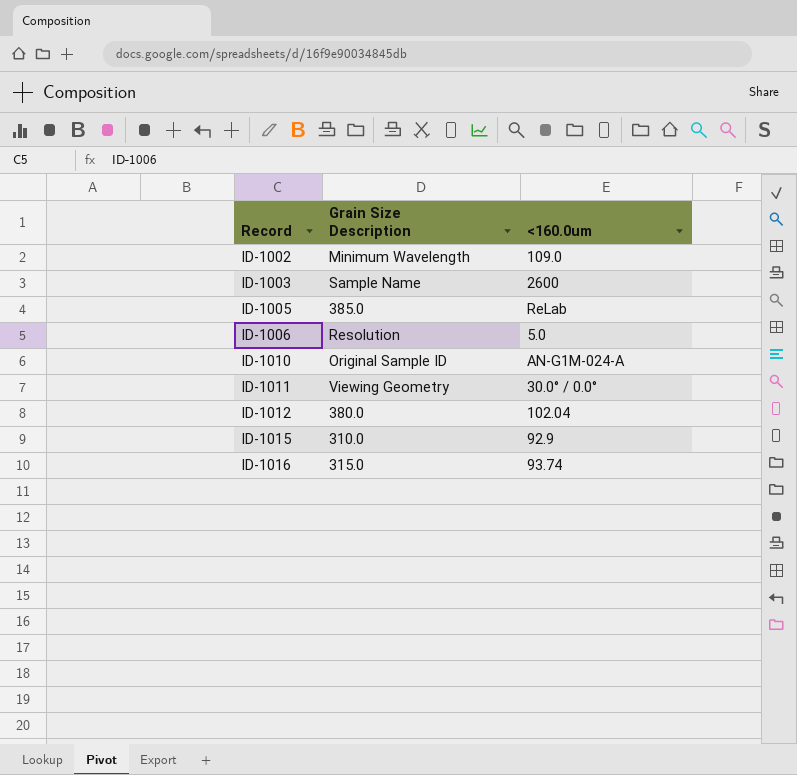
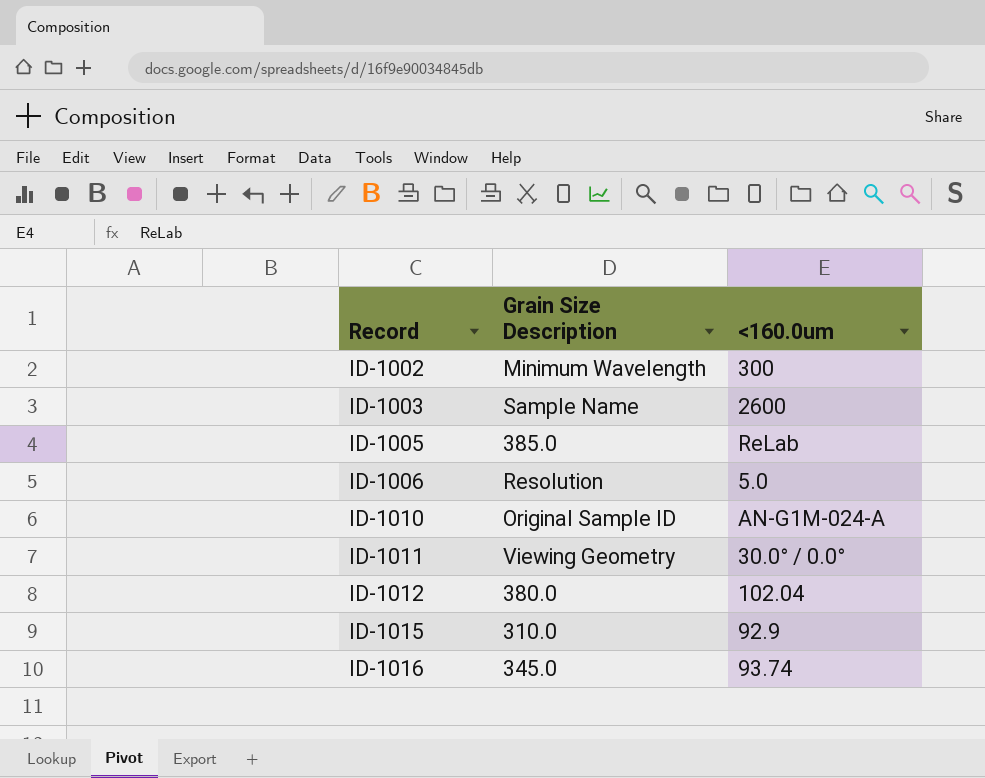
ID-1002 | <160.0um: 109.0 -> 300
ID-1016 | Grain Size Description: 315.0 -> 345.0

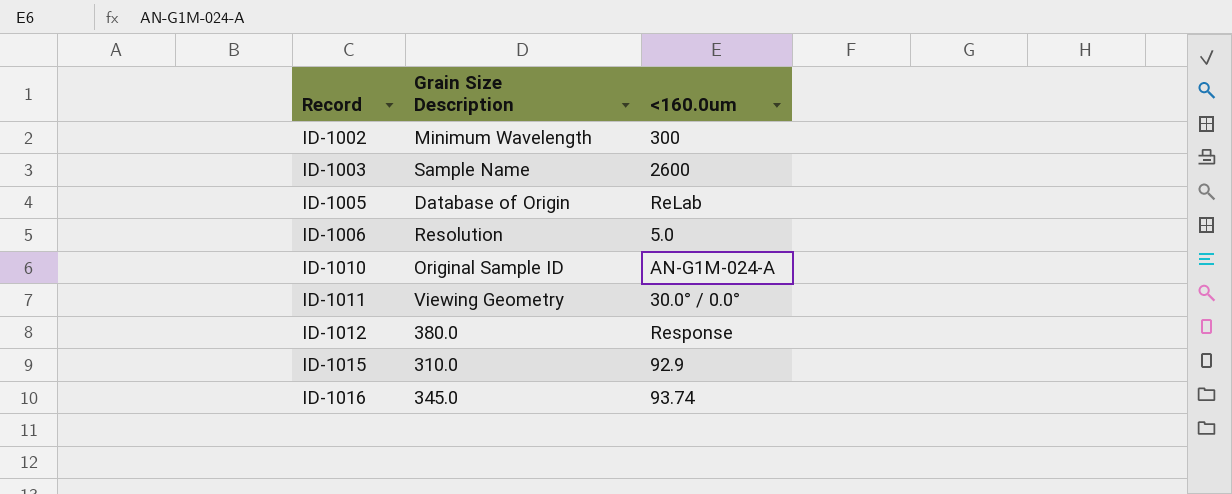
ID-1005 | Grain Size Description: 385.0 -> Database of Origin
ID-1012 | <160.0um: 102.04 -> Response

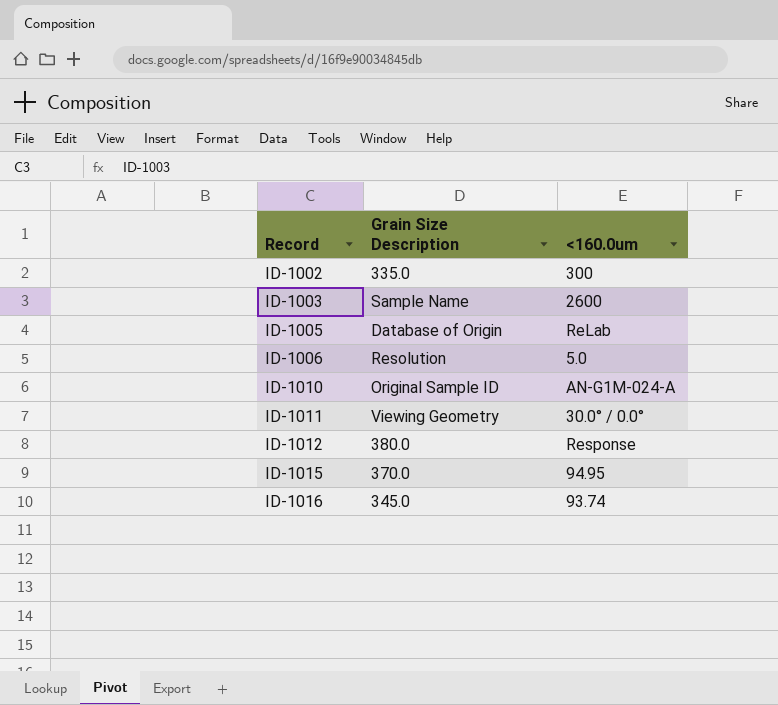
ID-1002 | Grain Size Description: Minimum Wavelength -> 335.0
ID-1015 | Grain Size Description: 310.0 -> 370.0
ID-1015 | <160.0um: 92.9 -> 94.95

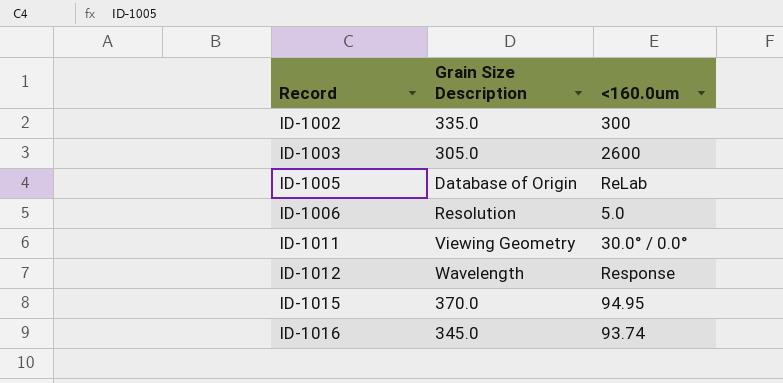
row ID-1010: Original Sample ID | AN-G1M-024-A -> none
ID-1003 | Grain Size Description: Sample Name -> 305.0
ID-1012 | Grain Size Description: 380.0 -> Wavelength

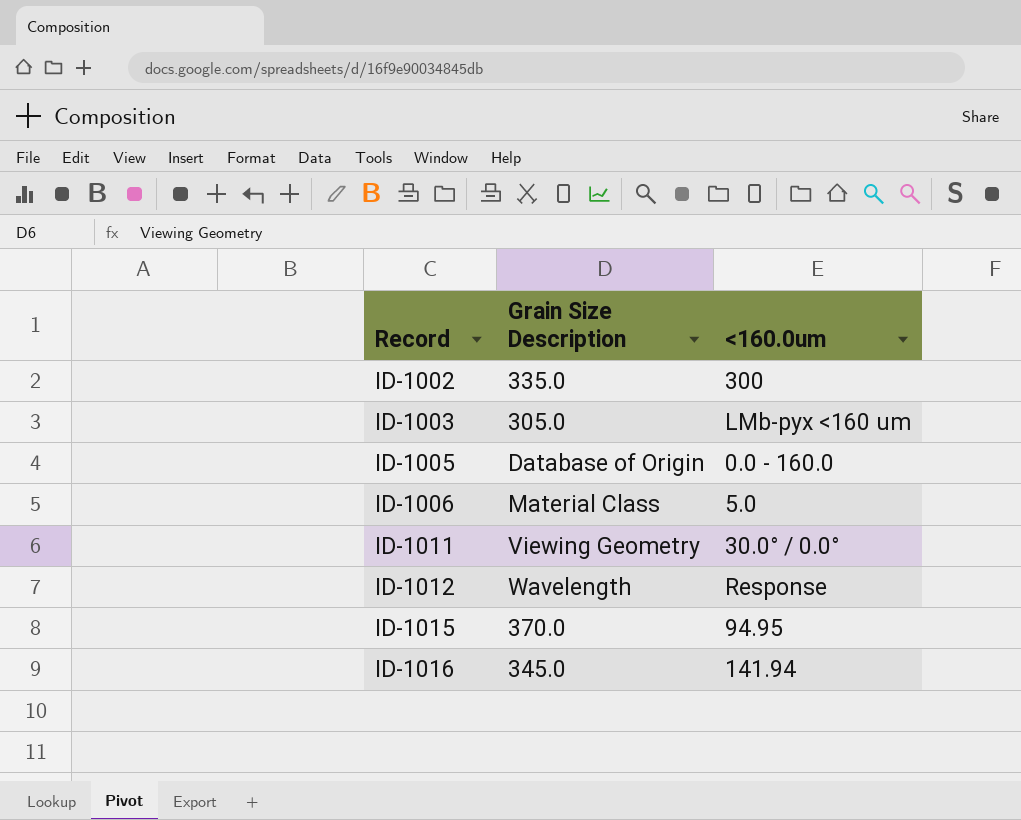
ID-1003 | <160.0um: 2600 -> LMb-pyx <160 um
ID-1005 | <160.0um: ReLab -> 0.0 - 160.0
ID-1006 | Grain Size Description: Resolution -> Material Class
ID-1016 | <160.0um: 93.74 -> 141.94

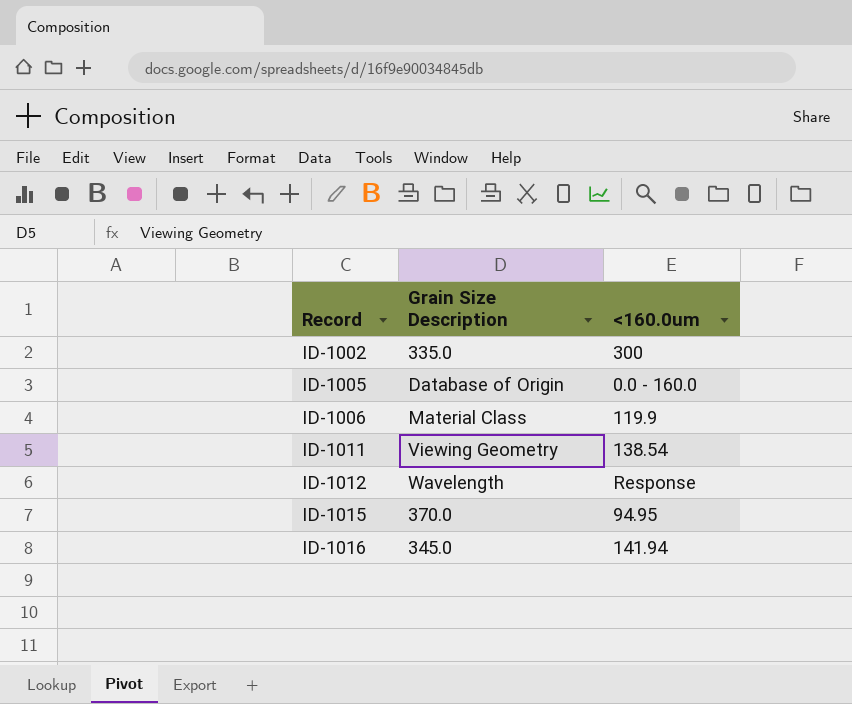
row ID-1003: 305.0 | LMb-pyx <160 um -> none
ID-1006 | <160.0um: 5.0 -> 119.9
ID-1011 | <160.0um: 30.0° / 0.0° -> 138.54

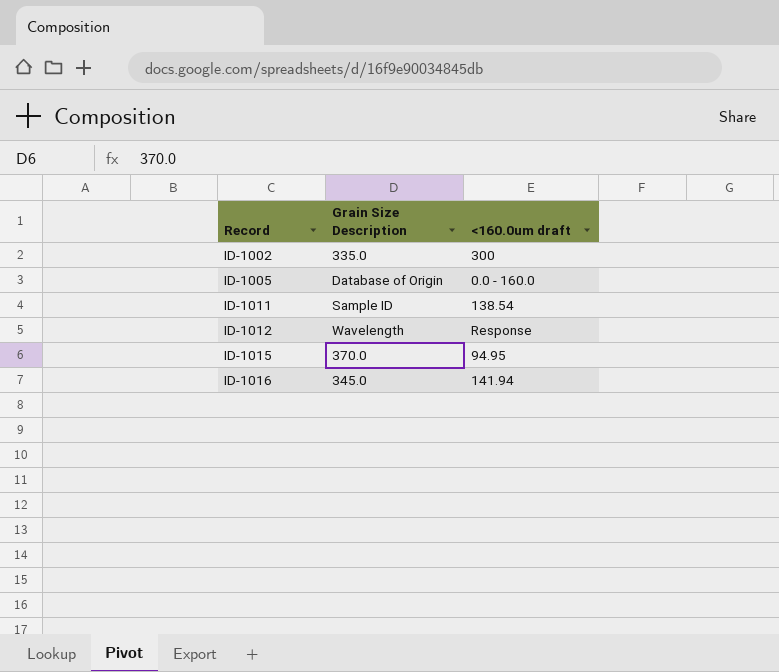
column name: <160.0um -> <160.0um draft
row ID-1006: Material Class | 119.9 -> none
ID-1011 | Grain Size Description: Viewing Geometry -> Sample ID

